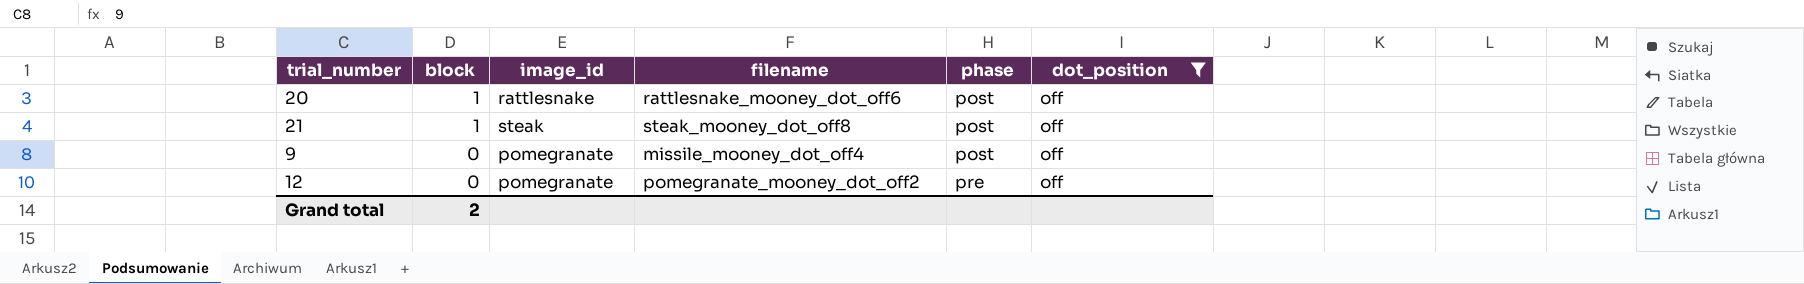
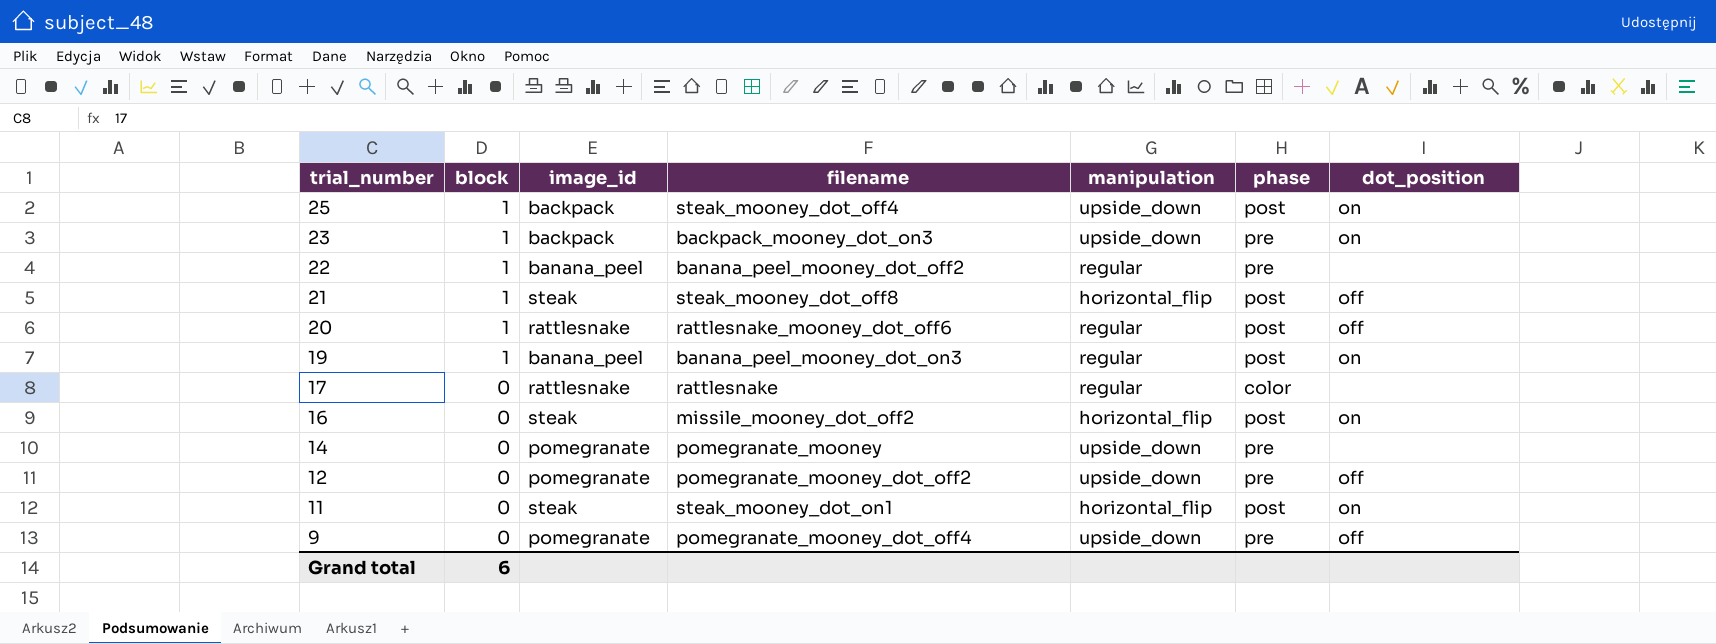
filter: dot_position = off -> none
row order: block descending -> trial_number descending
column manipulation | position: none -> 5
9 | filename: missile_mooney_dot_off4 -> pomegranate_mooney_dot_off4
9 | phase: post -> pre
Grand total | block: 2 -> 6

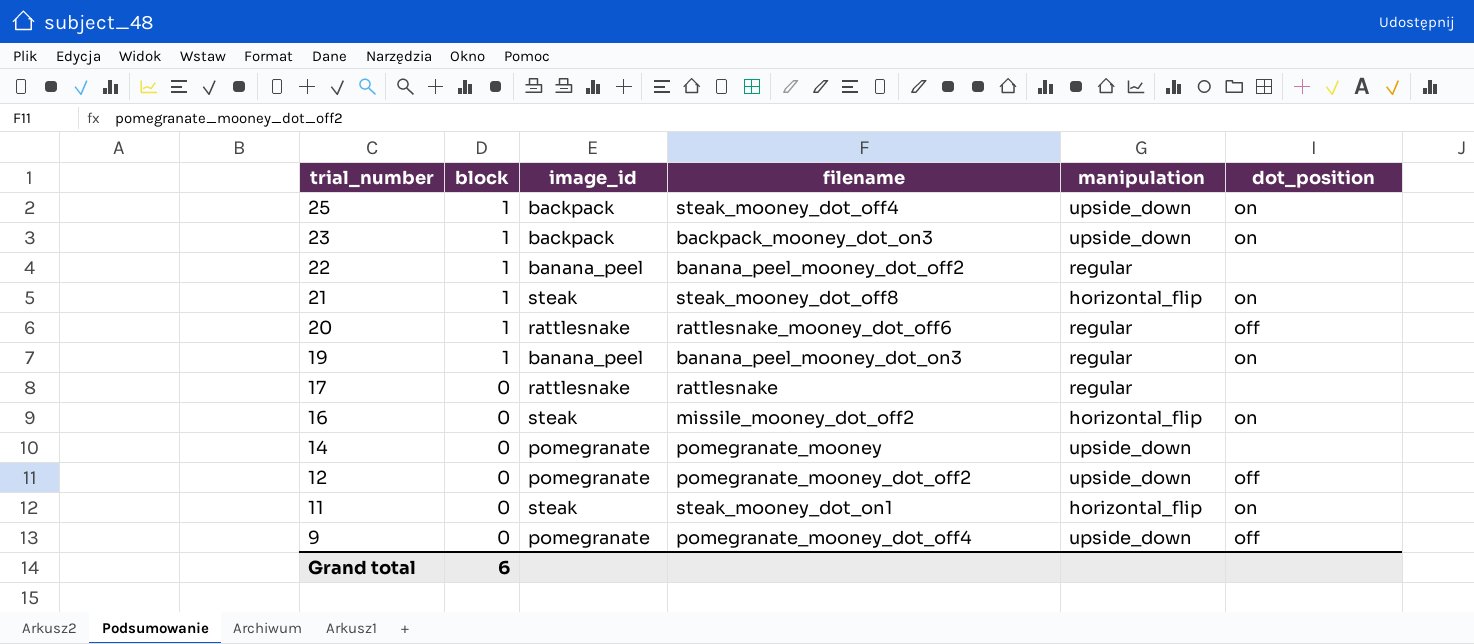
column phase | position: 6 -> none
21 | dot_position: off -> on

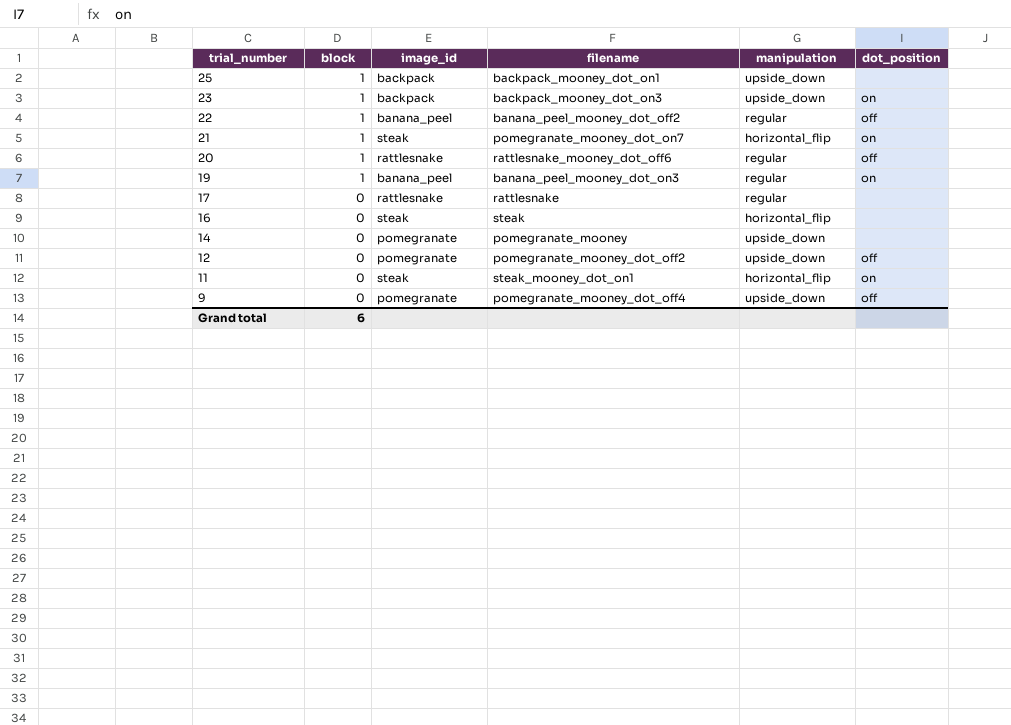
25 | filename: steak_mooney_dot_off4 -> backpack_mooney_dot_on1
25 | dot_position: on -> none
22 | dot_position: none -> off
21 | filename: steak_mooney_dot_off8 -> pomegranate_mooney_dot_on7
16 | filename: missile_mooney_dot_off2 -> steak
16 | dot_position: on -> none

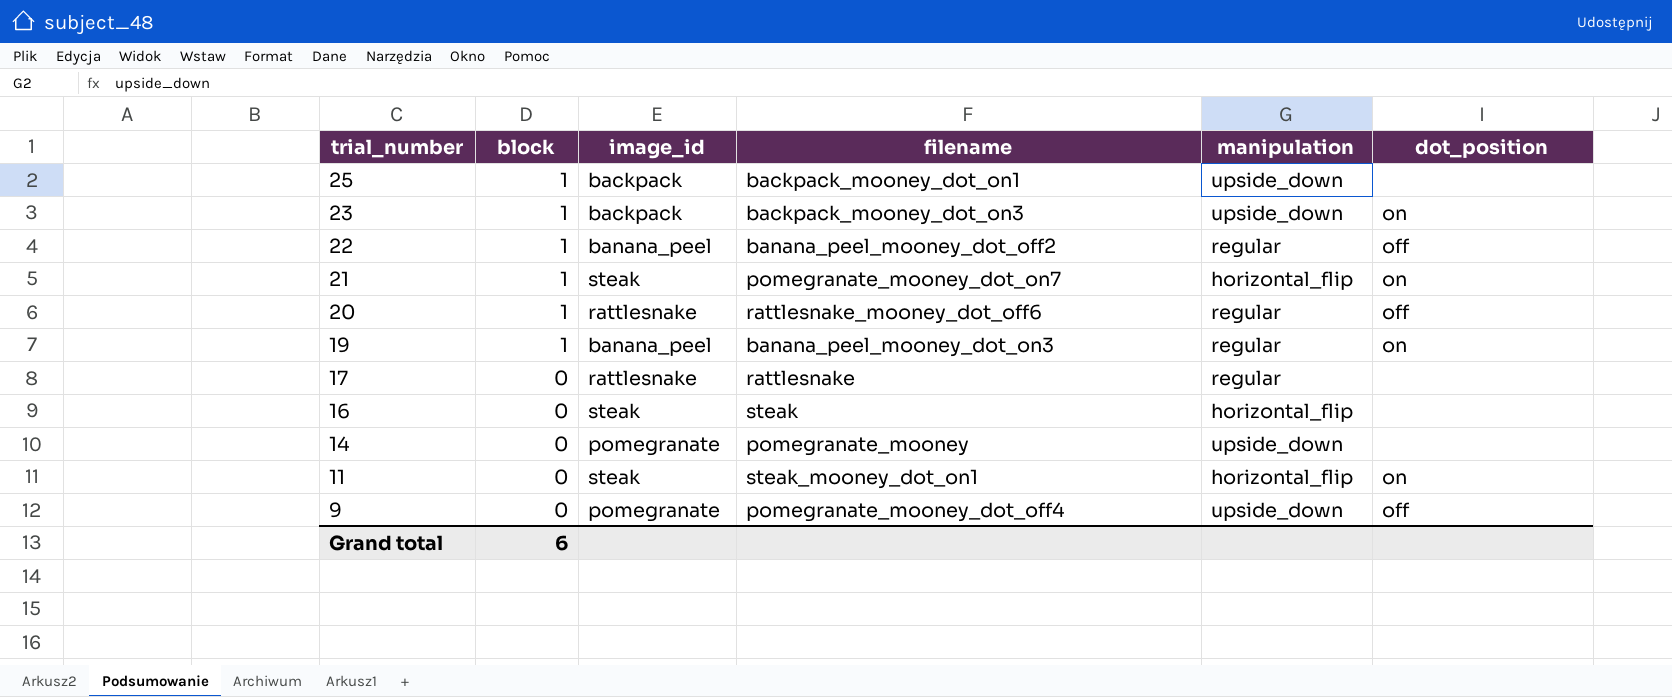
row 12: 0 | pomegranate | pomegranate_mooney_dot_off2 | upside_down | off -> none

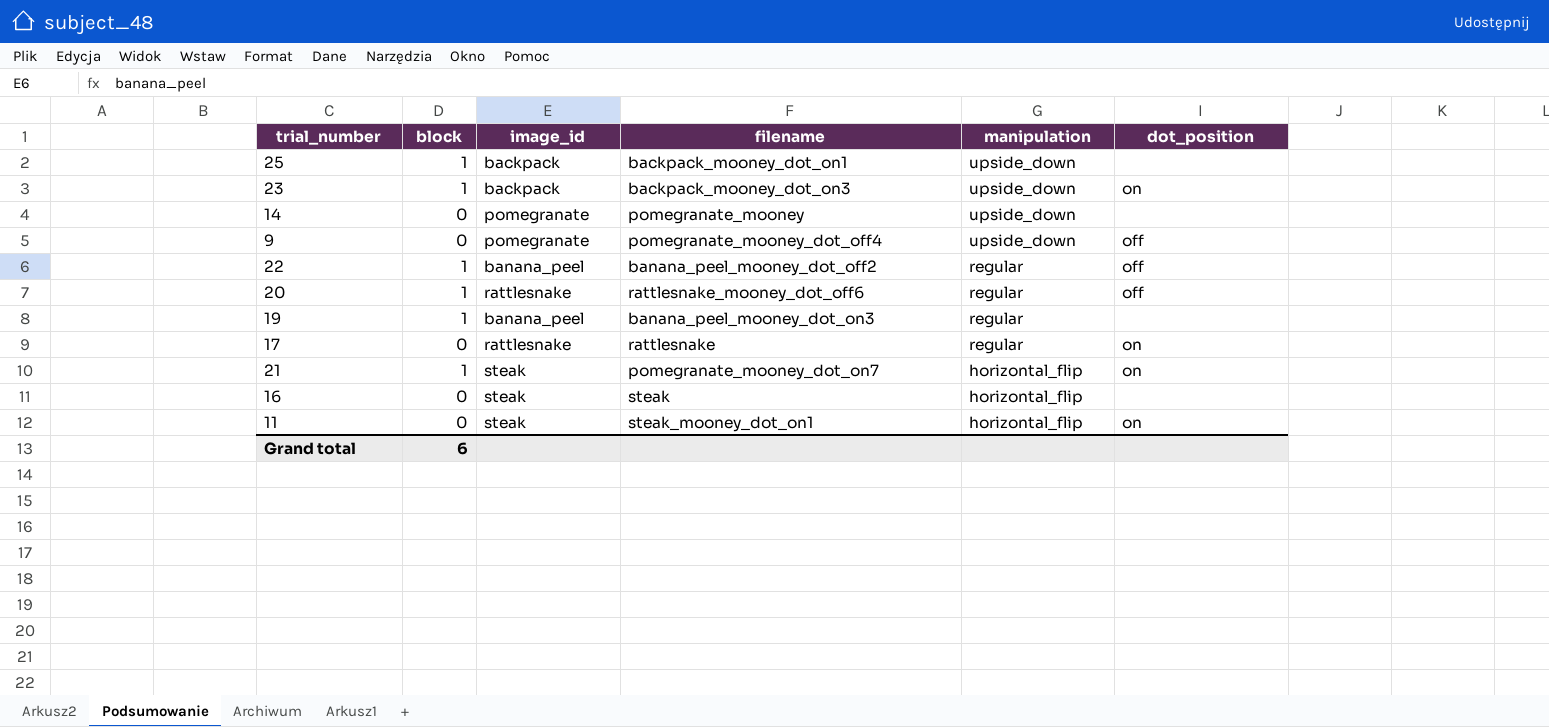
row order: trial_number descending -> manipulation descending
19 | dot_position: on -> none
17 | dot_position: none -> on

